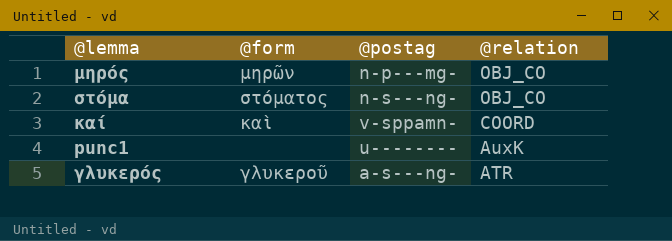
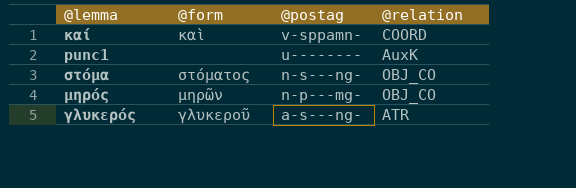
row order: @relation descending -> @postag descending

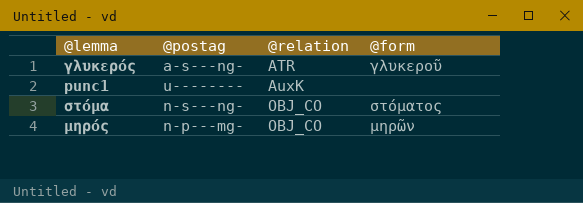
row order: @postag descending -> @relation ascending
column @form | position: 2 -> 4
row καί: καὶ | v-sppamn- | COORD -> none

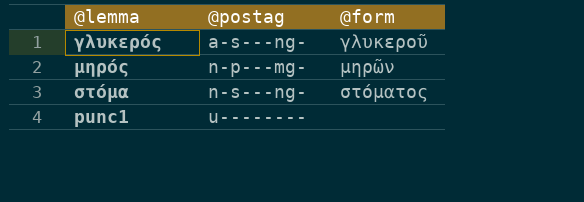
row order: @relation ascending -> @postag ascending
column @relation | position: 3 -> none

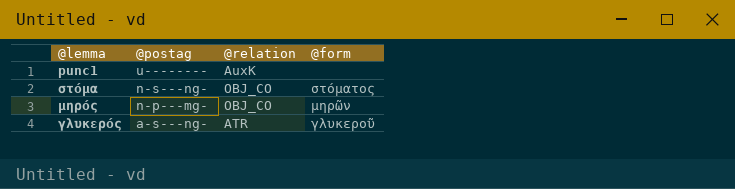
row order: @postag ascending -> @postag descending
column @relation | position: none -> 3

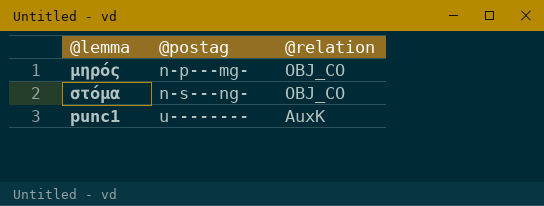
row order: @postag descending -> @postag ascending
column @form | position: 4 -> none
row γλυκερός: a-s---ng- | ATR | γλυκεροῦ -> none

